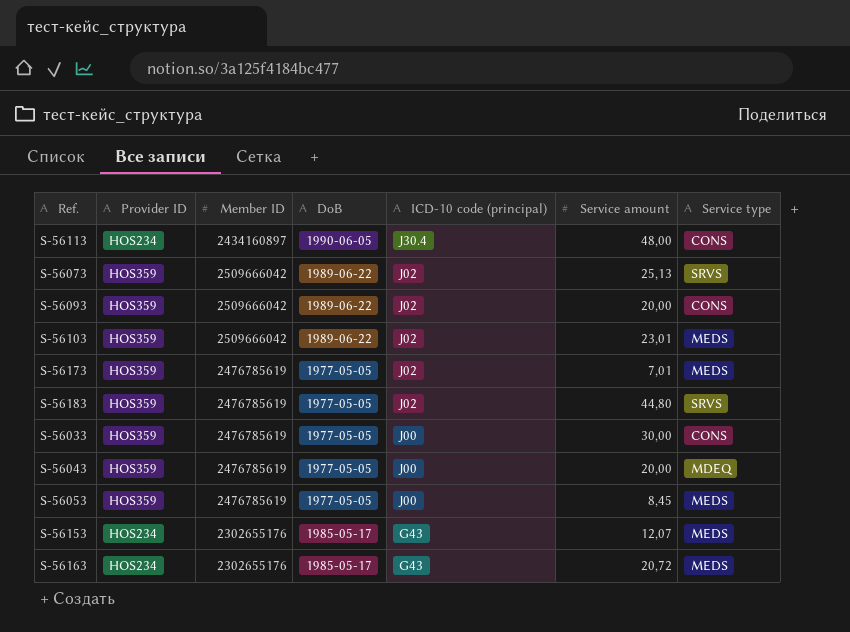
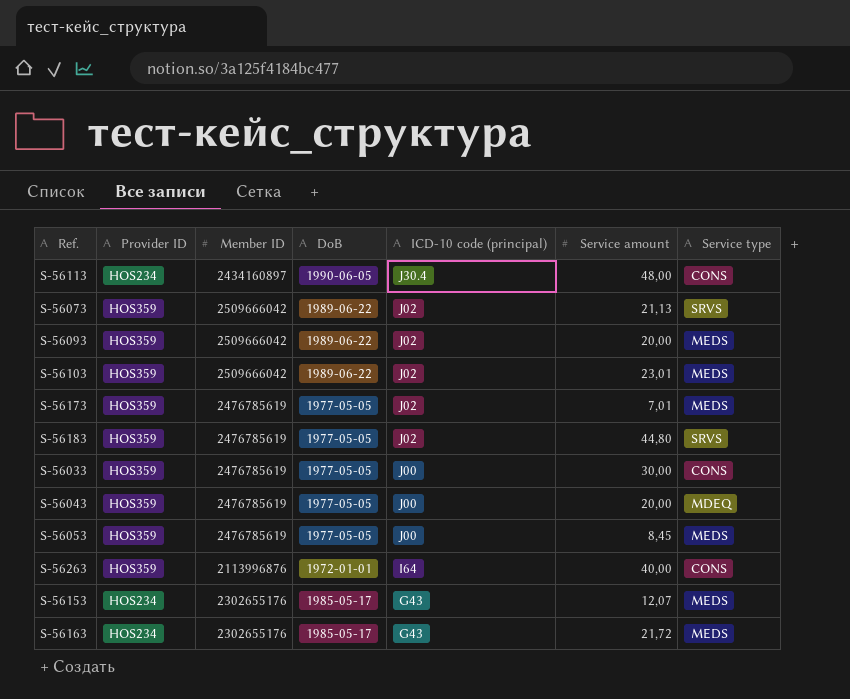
S-56073 | Service amount: 25,13 -> 21,13
S-56093 | Service type: CONS -> MEDS
row S-56263: none -> HOS359 | 2113996876 | 1972-01-01 | I64 | 40,00 | CONS
S-56163 | Service amount: 20,72 -> 21,72

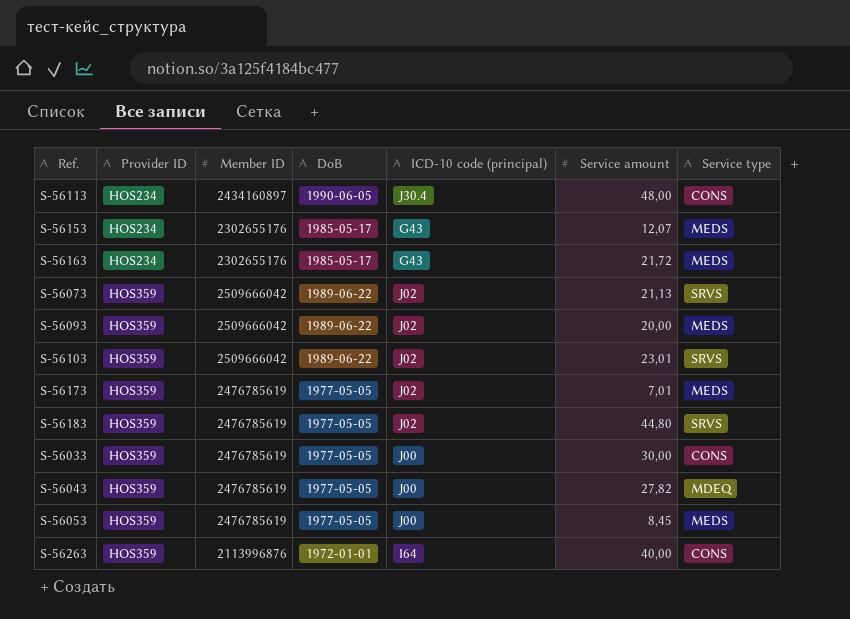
row order: ICD-10 code (principal) descending -> Provider ID ascending
S-56103 | Service type: MEDS -> SRVS
S-56043 | Service amount: 20,00 -> 27,82

